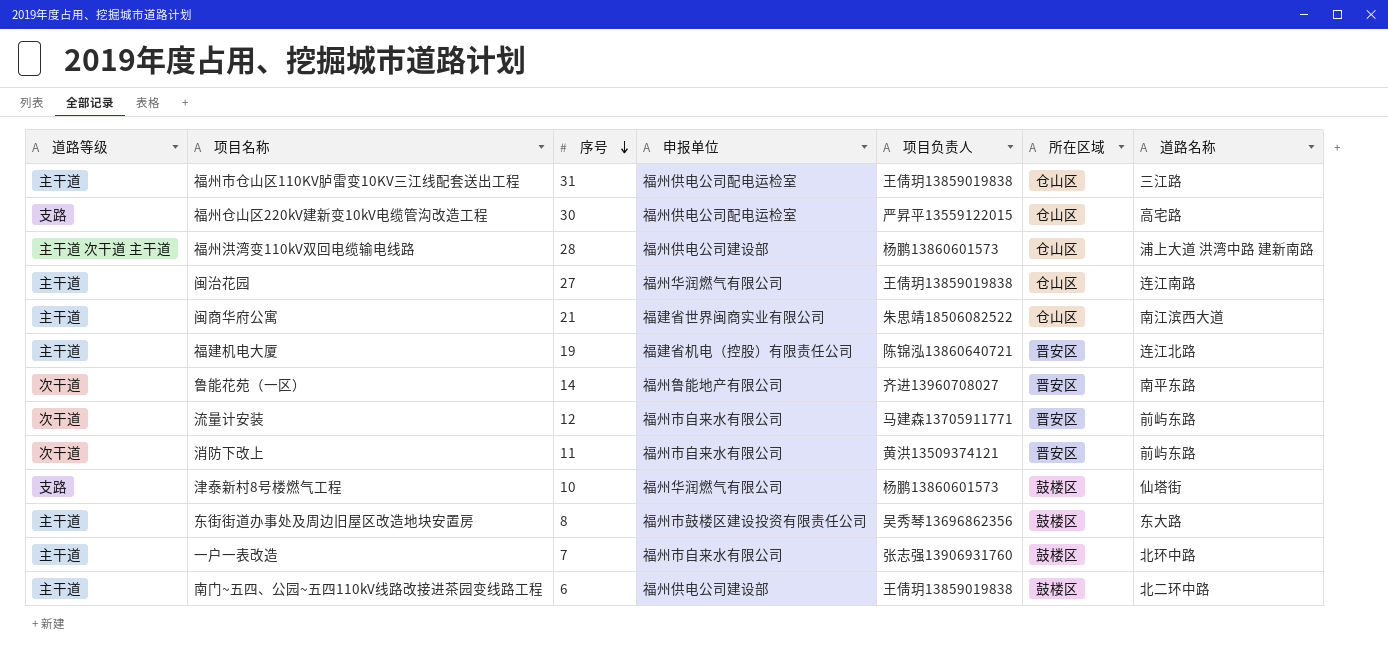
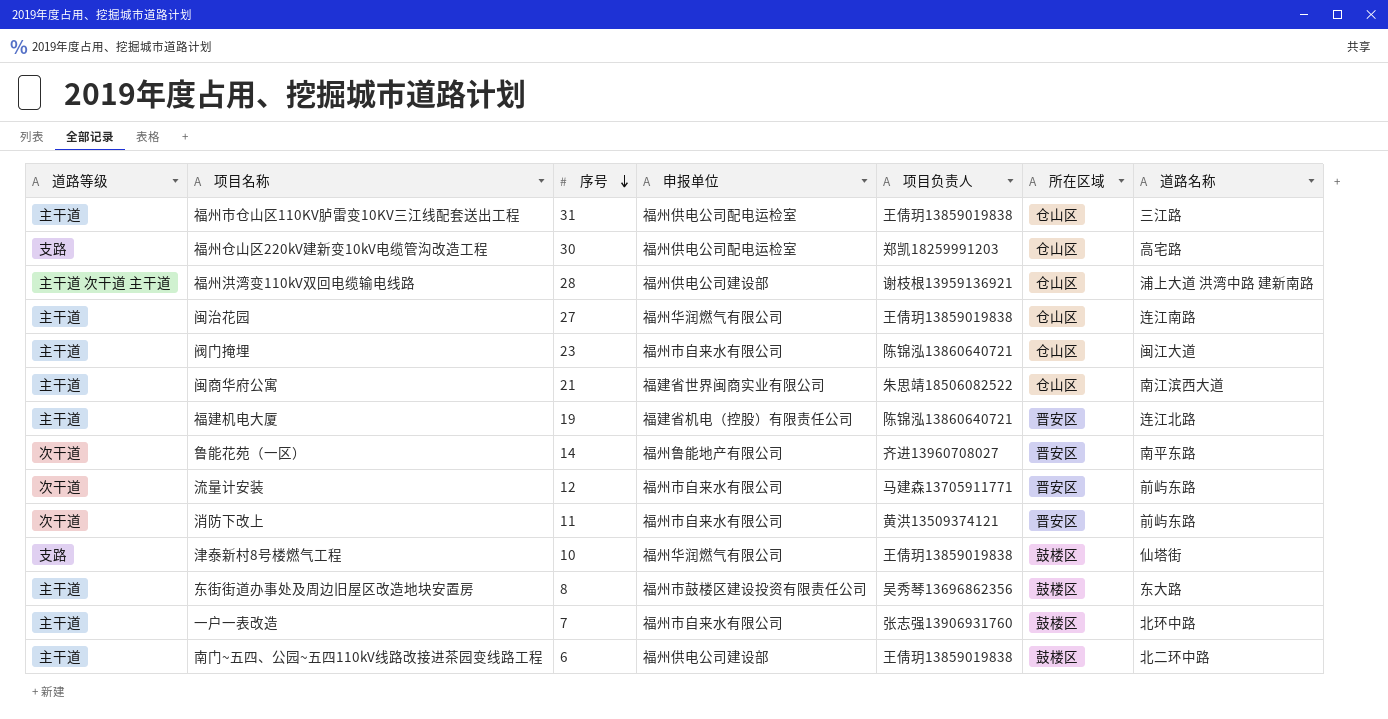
福州仓山区220kV建新变10kV电缆管沟改造工程 | 项目负责人: 严昇平13559122015 -> 郑凯18259991203
福州洪湾变110kV双回电缆输电线路 | 项目负责人: 杨鹏13860601573 -> 谢枝根13959136921
row 阀门掩埋: none -> 主干道 | 23 | 福州市自来水有限公司 | 陈锦泓13860640721 | 仓山区 | 闽江大道
津泰新村8号楼燃气工程 | 项目负责人: 杨鹏13860601573 -> 王倩玥13859019838

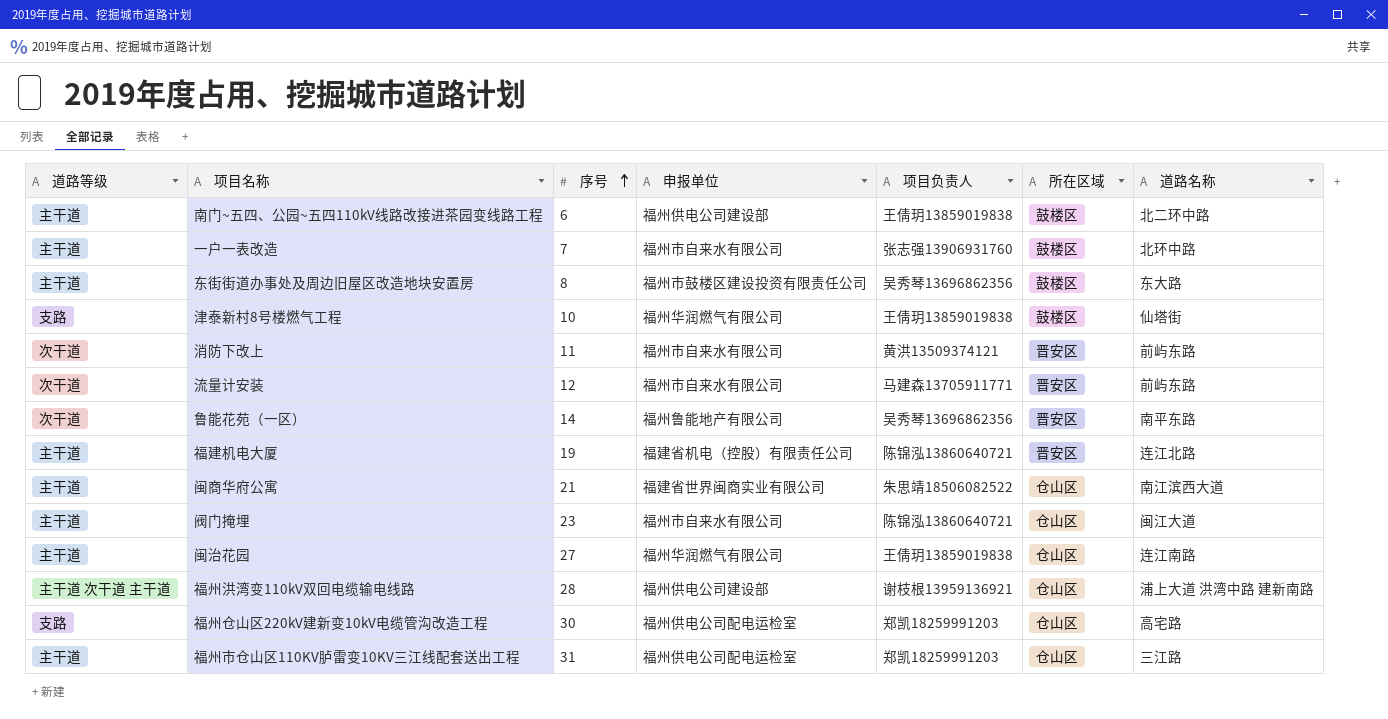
row order: 序号 descending -> 序号 ascending
鲁能花苑（一区） | 项目负责人: 齐进13960708027 -> 吴秀琴13696862356
福州市仓山区110KV胪雷变10KV三江线配套送出工程 | 项目负责人: 王倩玥13859019838 -> 郑凯18259991203

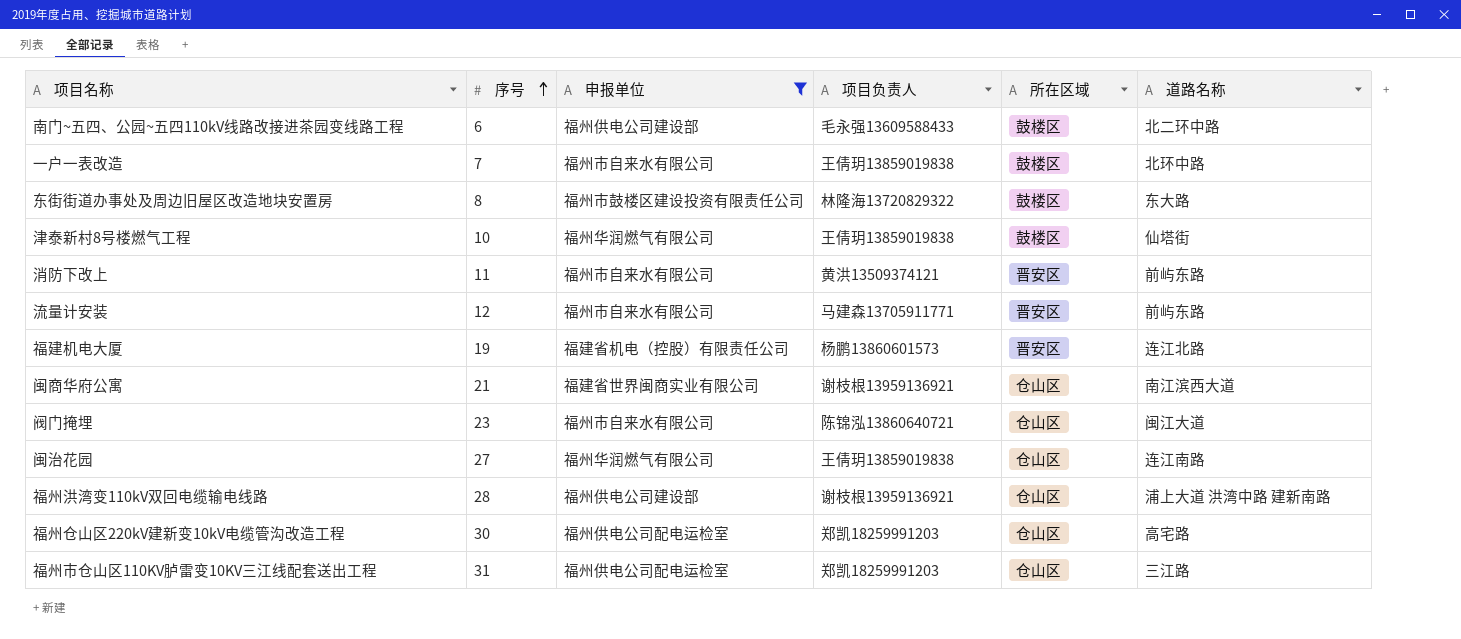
filter: none -> 申报单位 != 福州鲁能地产有限公司
column 道路等级 | position: 1 -> none
南门~五四、公园~五四110kV线路改接进茶园变线路工程 | 项目负责人: 王倩玥13859019838 -> 毛永强13609588433
一户一表改造 | 项目负责人: 张志强13906931760 -> 王倩玥13859019838
东街街道办事处及周边旧屋区改造地块安置房 | 项目负责人: 吴秀琴13696862356 -> 林隆海13720829322
福建机电大厦 | 项目负责人: 陈锦泓13860640721 -> 杨鹏13860601573
闽商华府公寓 | 项目负责人: 朱思靖18506082522 -> 谢枝根13959136921

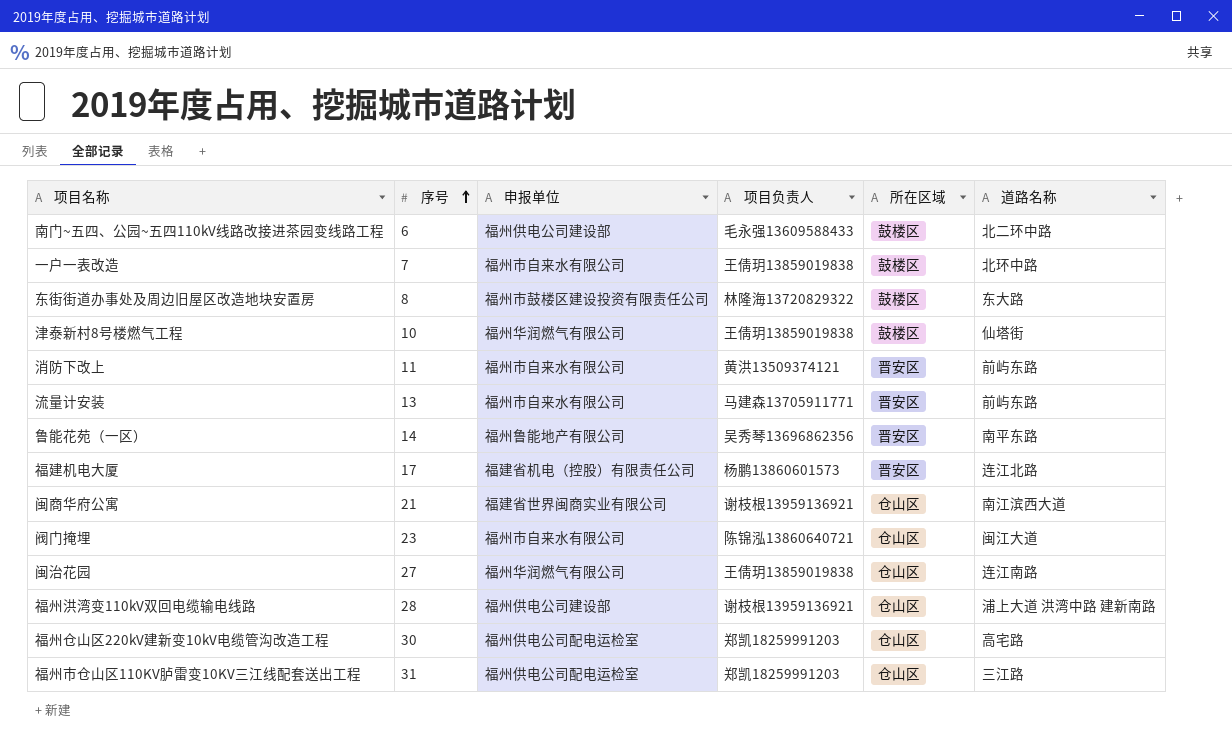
filter: 申报单位 != 福州鲁能地产有限公司 -> none
流量计安装 | 序号: 12 -> 13
福建机电大厦 | 序号: 19 -> 17

